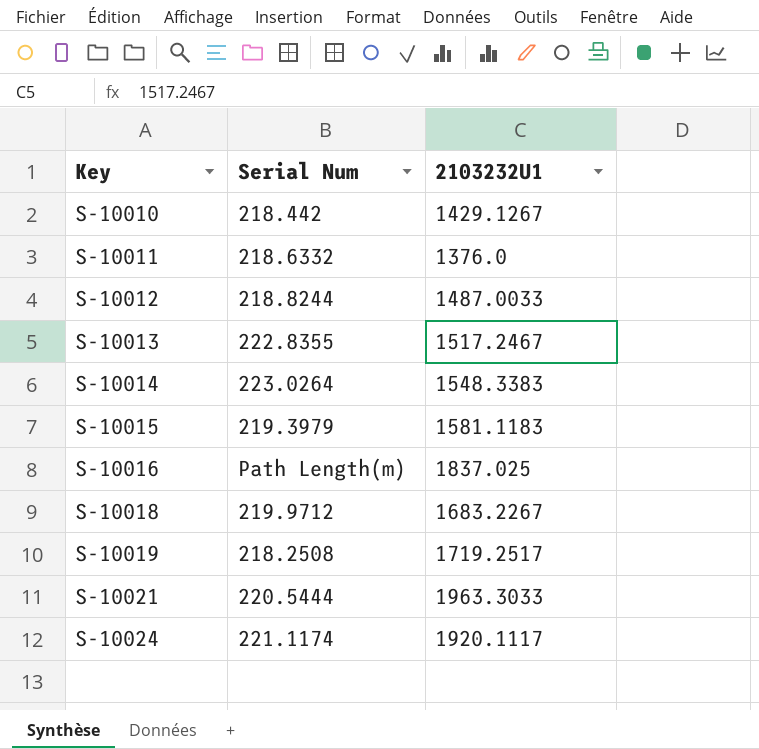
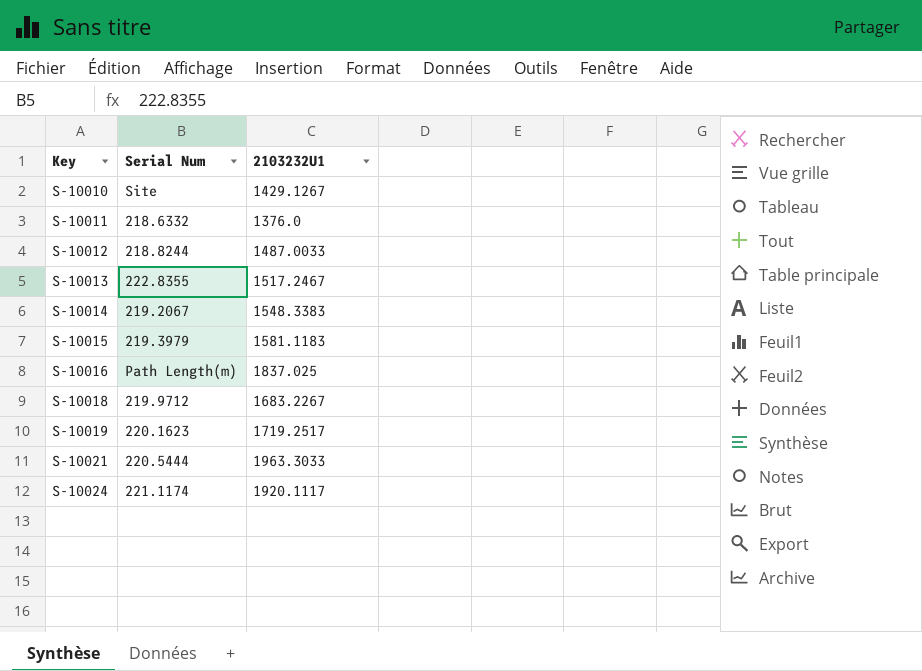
S-10010 | Serial Num: 218.442 -> Site
S-10014 | Serial Num: 223.0264 -> 219.2067
S-10019 | Serial Num: 218.2508 -> 220.1623

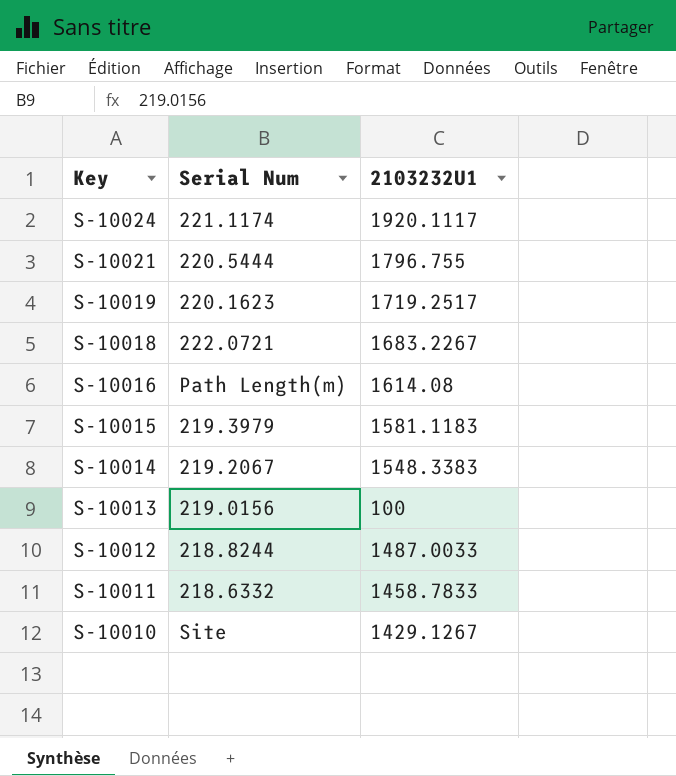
row order: Key ascending -> Key descending
S-10021 | 2103232U1: 1963.3033 -> 1796.755
S-10018 | Serial Num: 219.9712 -> 222.0721
S-10016 | 2103232U1: 1837.025 -> 1614.08
S-10013 | Serial Num: 222.8355 -> 219.0156
S-10013 | 2103232U1: 1517.2467 -> 100
S-10011 | 2103232U1: 1376.0 -> 1458.7833

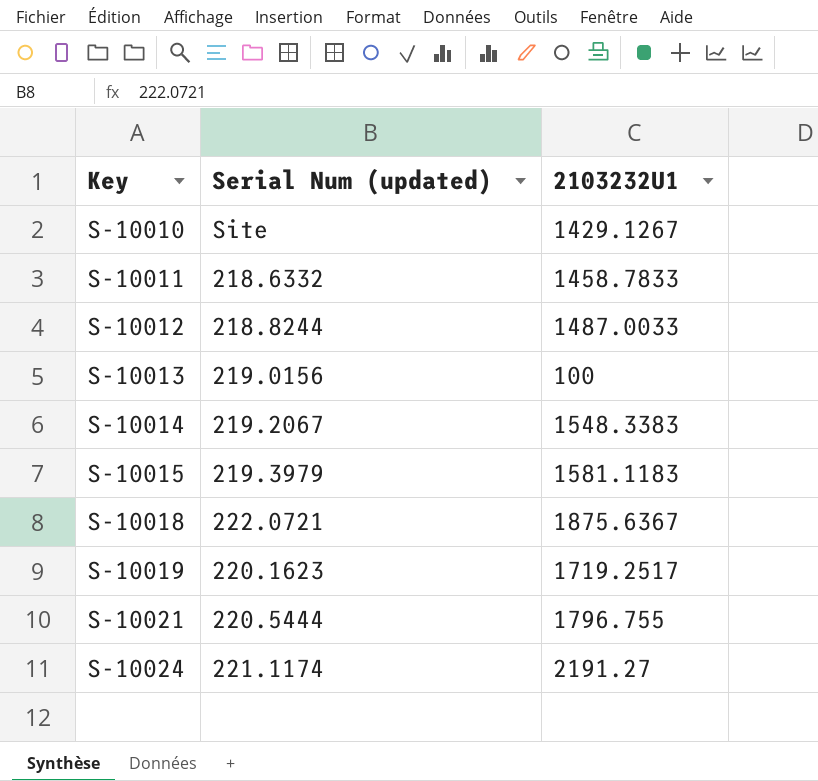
row order: Key descending -> Key ascending
column name: Serial Num -> Serial Num (updated)
row S-10016: Path Length(m) | 1614.08 -> none
S-10018 | 2103232U1: 1683.2267 -> 1875.6367
S-10024 | 2103232U1: 1920.1117 -> 2191.27

